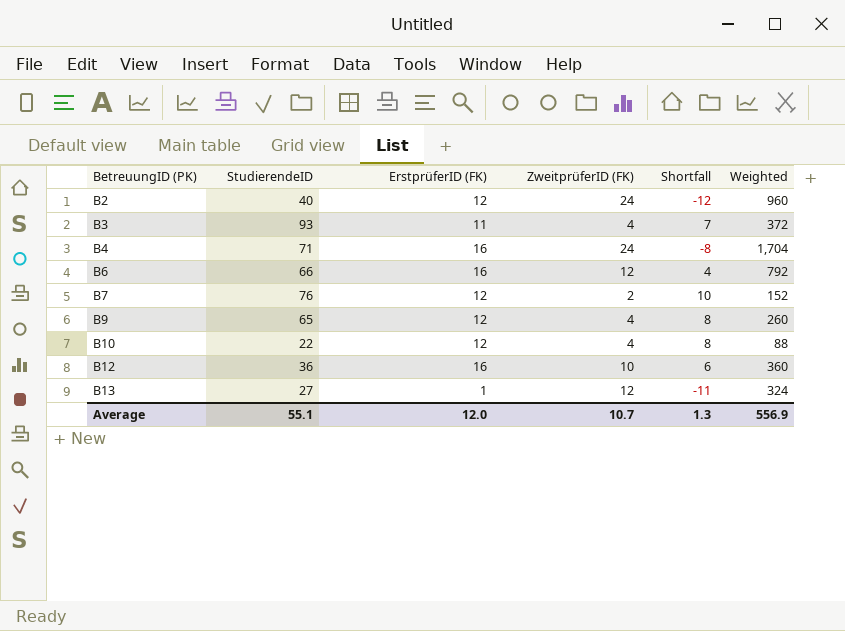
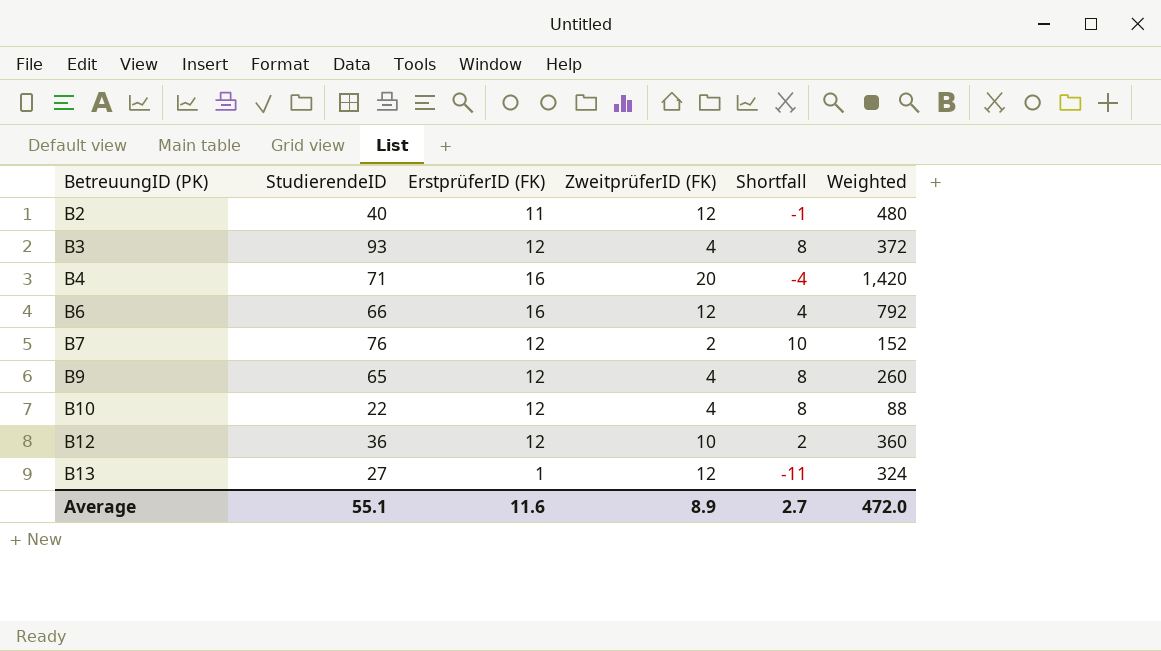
B2 | ErstprüferID (FK): 12 -> 11
B2 | ZweitprüferID (FK): 24 -> 12
B2 | Shortfall: -12 -> -1
B2 | Weighted: 960 -> 480
B3 | ErstprüferID (FK): 11 -> 12
B3 | Shortfall: 7 -> 8
B4 | ZweitprüferID (FK): 24 -> 20
B4 | Shortfall: -8 -> -4
B4 | Weighted: 1,704 -> 1,420
B12 | ErstprüferID (FK): 16 -> 12
B12 | Shortfall: 6 -> 2
Average | ErstprüferID (FK): 12.0 -> 11.6
Average | ZweitprüferID (FK): 10.7 -> 8.9
Average | Shortfall: 1.3 -> 2.7
Average | Weighted: 556.9 -> 472.0

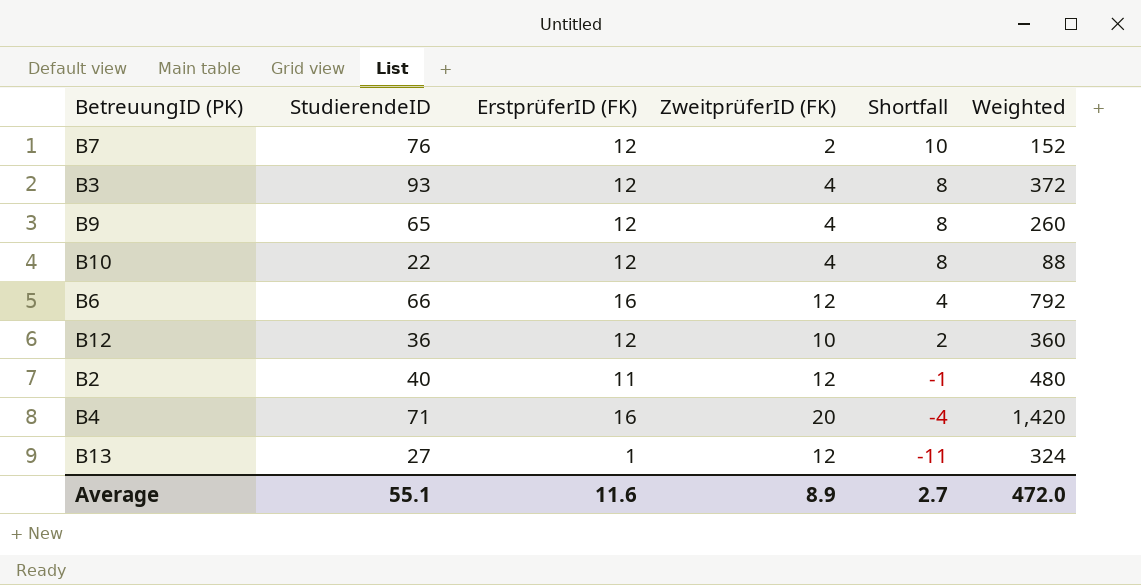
row order: BetreuungID (PK) ascending -> Shortfall descending

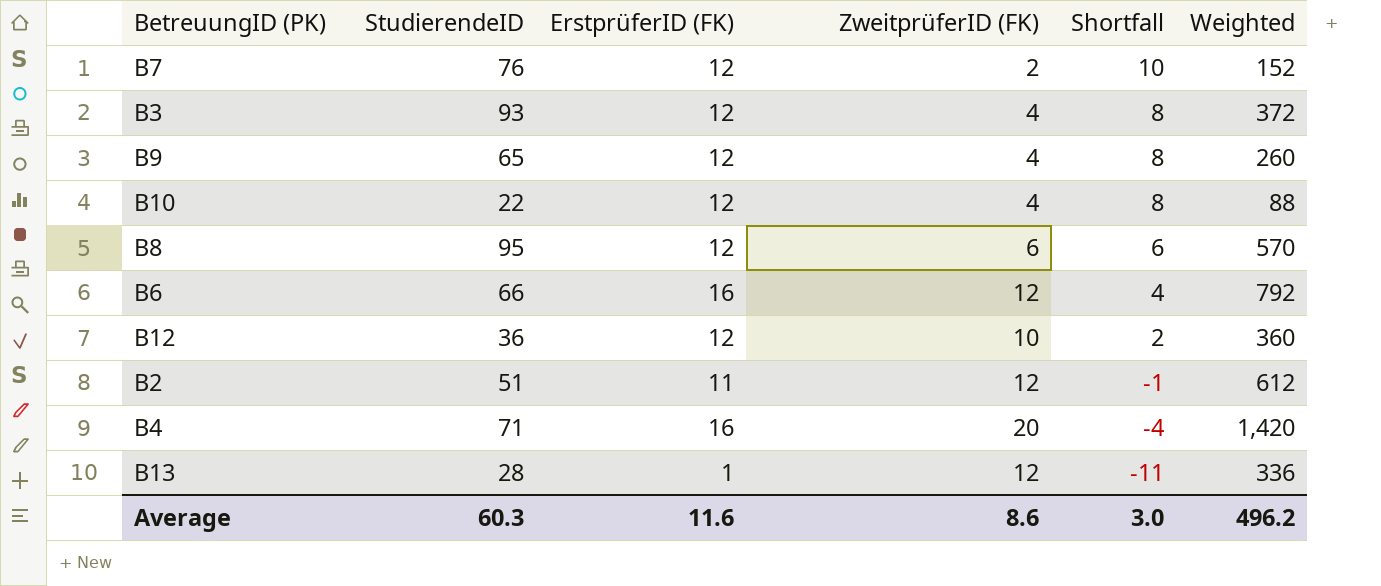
row B8: none -> 95 | 12 | 6 | 6 | 570
B2 | StudierendeID: 40 -> 51
B2 | Weighted: 480 -> 612
B13 | StudierendeID: 27 -> 28
B13 | Weighted: 324 -> 336
Average | StudierendeID: 55.1 -> 60.3
Average | ZweitprüferID (FK): 8.9 -> 8.6
Average | Shortfall: 2.7 -> 3.0
Average | Weighted: 472.0 -> 496.2

